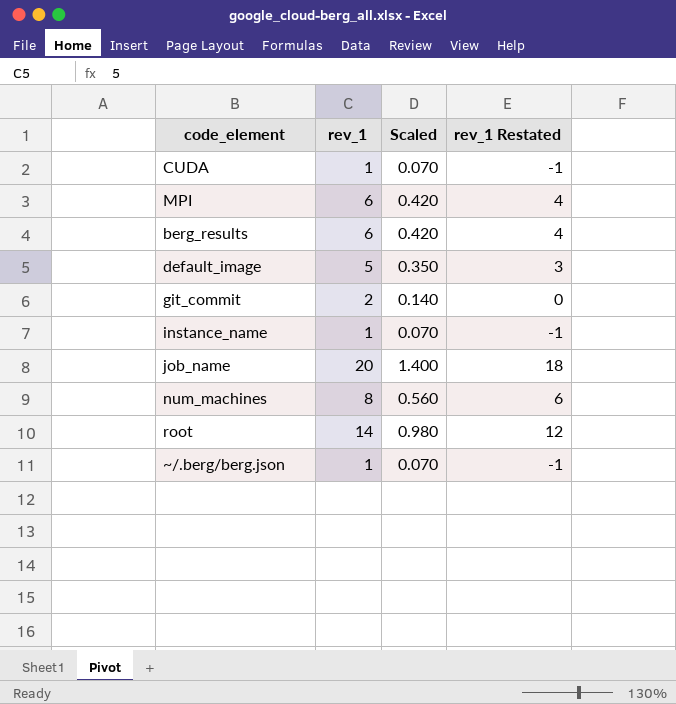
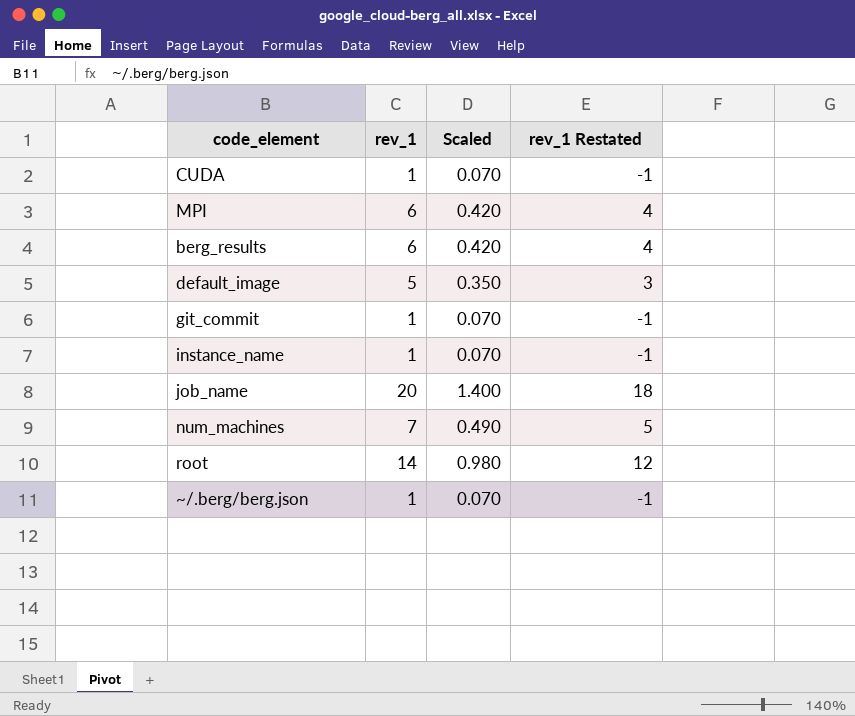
git_commit | rev_1: 2 -> 1
git_commit | Scaled: 0.140 -> 0.070
git_commit | rev_1 Restated: 0 -> -1
num_machines | rev_1: 8 -> 7
num_machines | Scaled: 0.560 -> 0.490
num_machines | rev_1 Restated: 6 -> 5

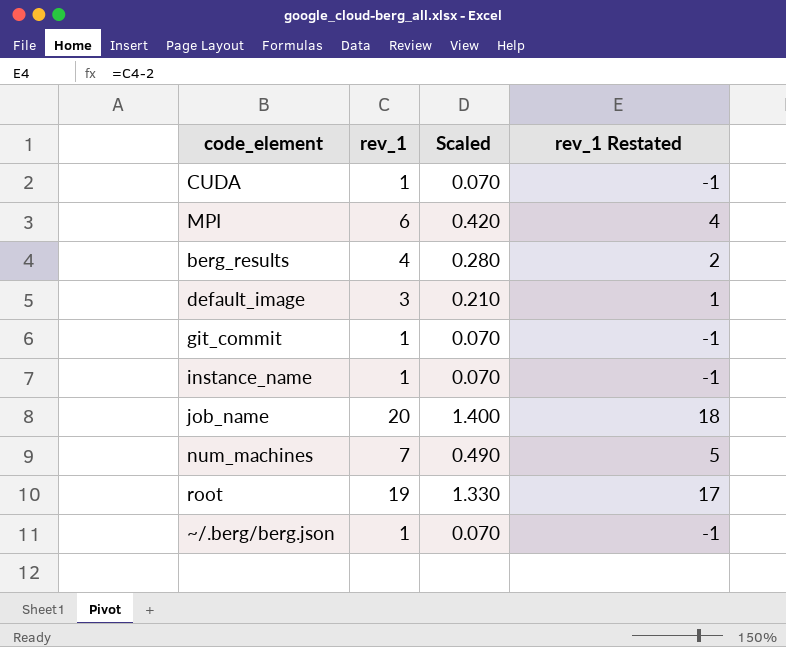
berg_results | rev_1: 6 -> 4
berg_results | Scaled: 0.420 -> 0.280
berg_results | rev_1 Restated: 4 -> 2
default_image | rev_1: 5 -> 3
default_image | Scaled: 0.350 -> 0.210
default_image | rev_1 Restated: 3 -> 1
root | rev_1: 14 -> 19
root | Scaled: 0.980 -> 1.330
root | rev_1 Restated: 12 -> 17

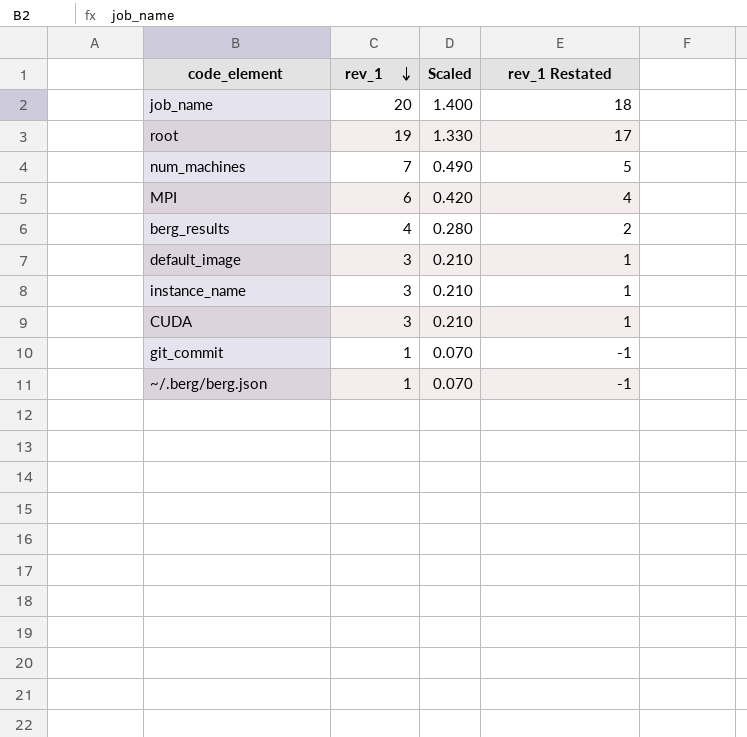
row order: none -> rev_1 descending
instance_name | rev_1: 1 -> 3
instance_name | Scaled: 0.070 -> 0.210
instance_name | rev_1 Restated: -1 -> 1
CUDA | rev_1: 1 -> 3
CUDA | Scaled: 0.070 -> 0.210
CUDA | rev_1 Restated: -1 -> 1

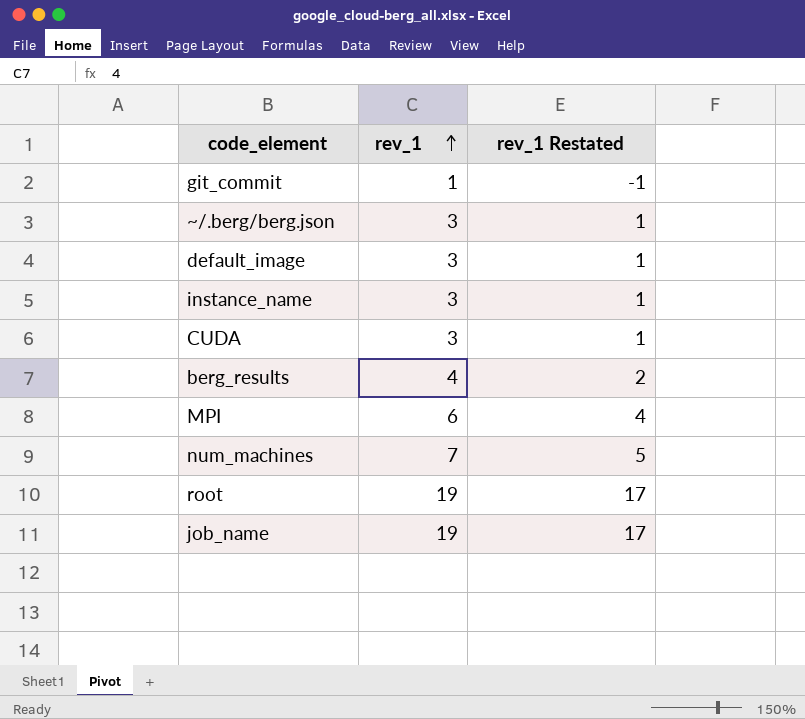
row order: rev_1 descending -> rev_1 ascending
column Scaled | formula: [rev_1] * 0.07 -> none
~/.berg/berg.json | rev_1: 1 -> 3
~/.berg/berg.json | rev_1 Restated: -1 -> 1
job_name | rev_1: 20 -> 19
job_name | rev_1 Restated: 18 -> 17

